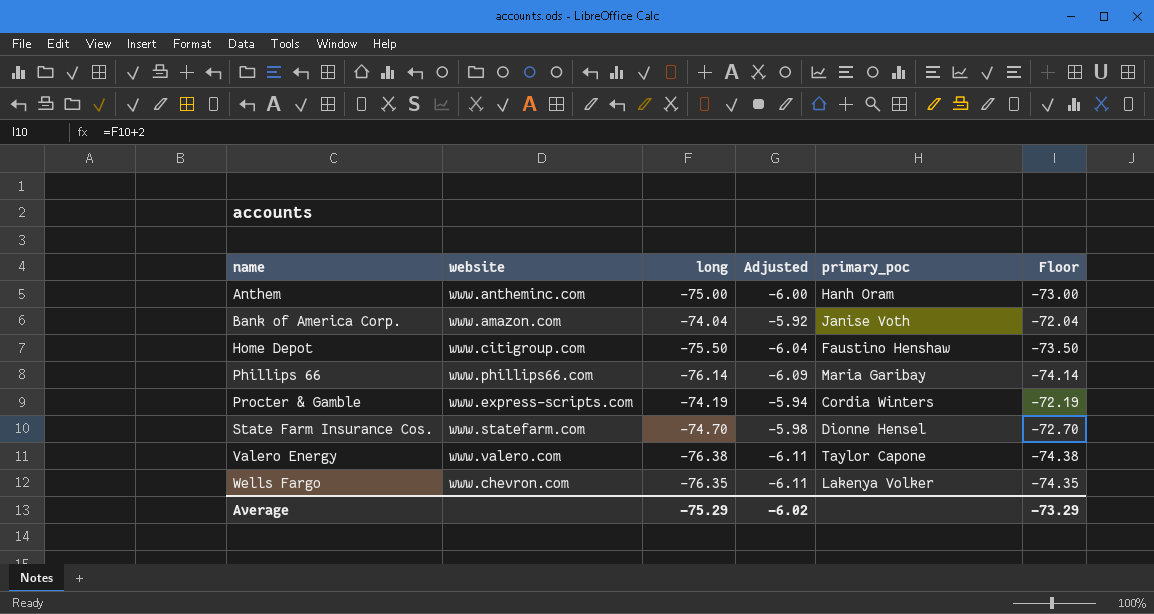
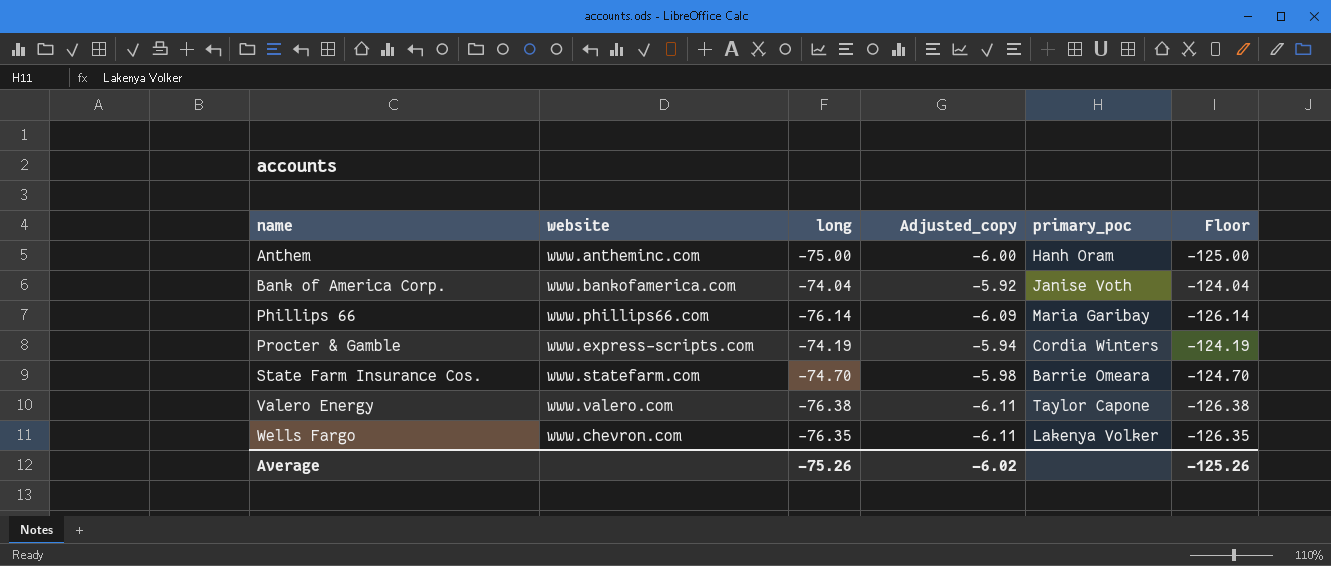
column name: Adjusted -> Adjusted_copy
column Floor | formula: [long] + 2 -> [long] - 50
row Home Depot: www.citigroup.com | -75.50 | -6.04 | Faustino Henshaw | -73.50 -> none
Bank of America Corp. | website: www.amazon.com -> www.bankofamerica.com
State Farm Insurance Cos. | primary_poc: Dionne Hensel -> Barrie Omeara
Average | long: -75.29 -> -75.26
Average | Floor: -73.29 -> -125.26

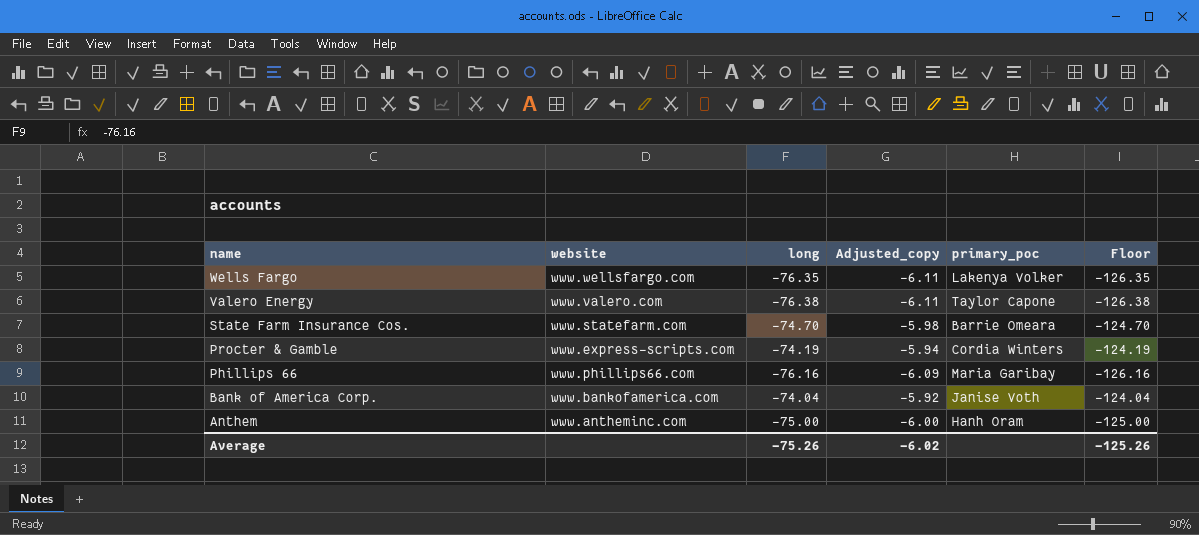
row order: name ascending -> name descending
Wells Fargo | website: www.chevron.com -> www.wellsfargo.com
Phillips 66 | long: -76.14 -> -76.16
Phillips 66 | Floor: -126.14 -> -126.16

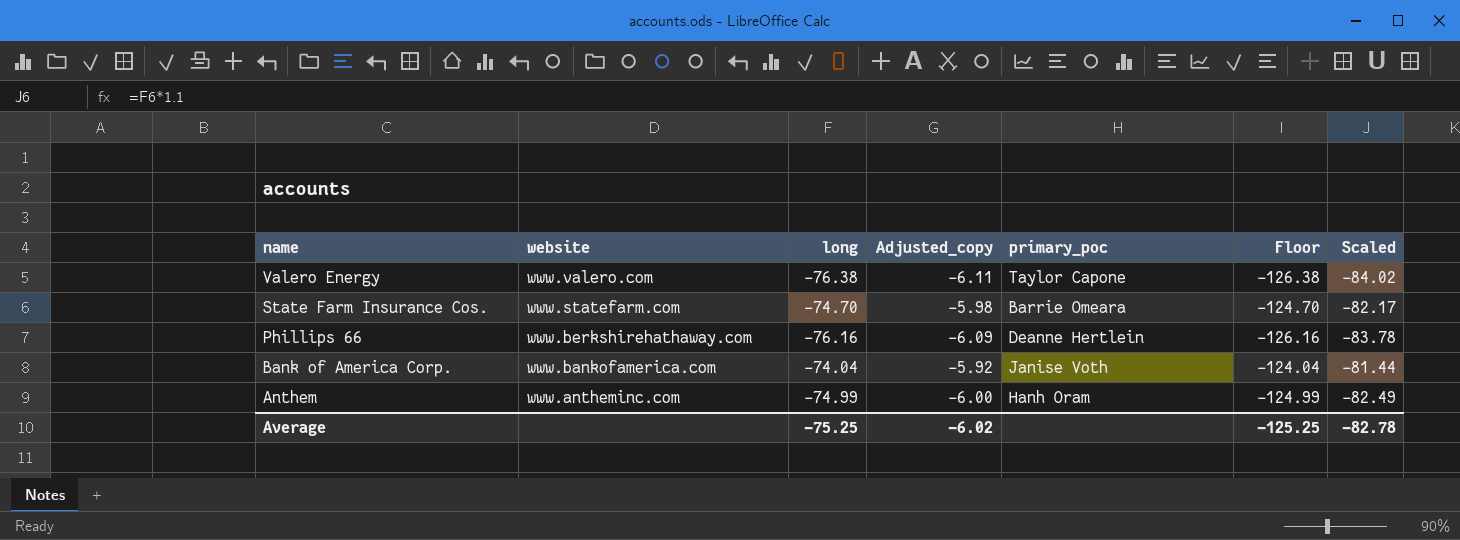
column Scaled | formula: none -> [long] * 1.1
row Wells Fargo: www.wellsfargo.com | -76.35 | -6.11 | Lakenya Volker | -126.35 -> none
row Procter & Gamble: www.express-scripts.com | -74.19 | -5.94 | Cordia Winters | -124.19 -> none
Phillips 66 | website: www.phillips66.com -> www.berkshirehathaway.com
Phillips 66 | primary_poc: Maria Garibay -> Deanne Hertlein
Anthem | long: -75.00 -> -74.99
Anthem | Floor: -125.00 -> -124.99
Average | long: -75.26 -> -75.25
Average | Floor: -125.26 -> -125.25

